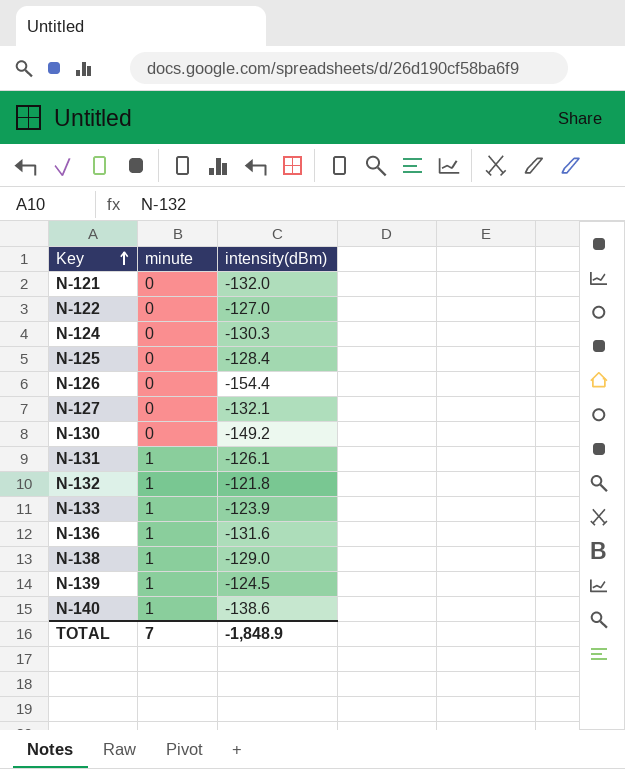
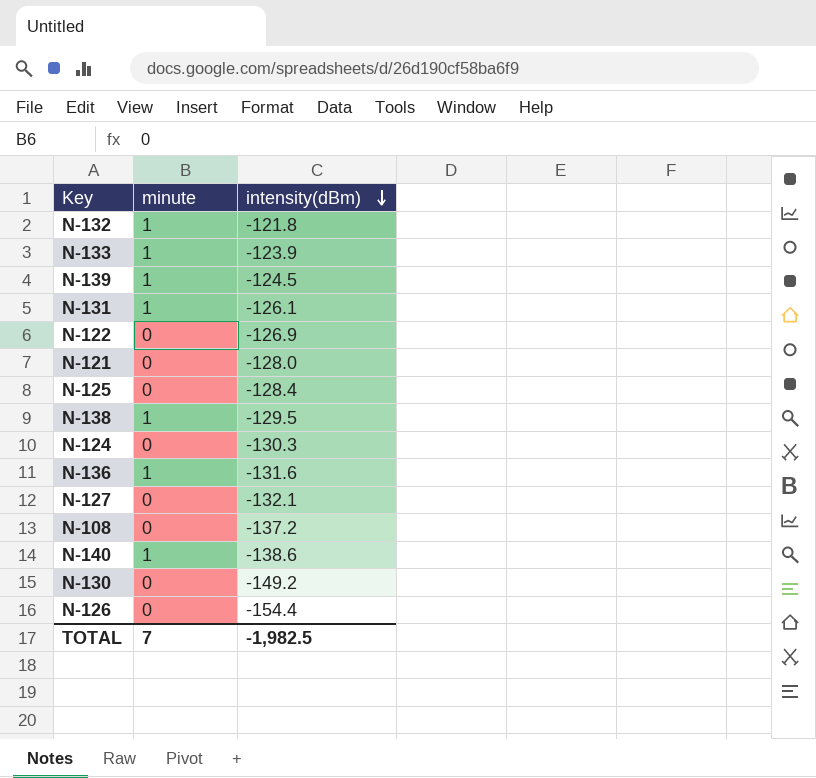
row order: Key ascending -> intensity(dBm) descending
N-122 | intensity(dBm): -127.0 -> -126.9
N-121 | intensity(dBm): -132.0 -> -128.0
N-138 | intensity(dBm): -129.0 -> -129.5
row N-108: none -> 0 | -137.2
TOTAL | intensity(dBm): -1,848.9 -> -1,982.5

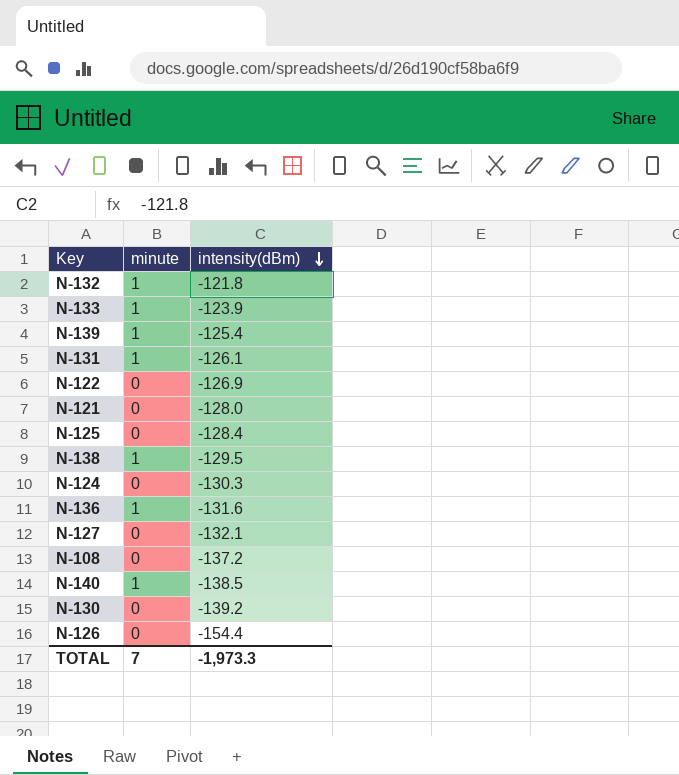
N-139 | intensity(dBm): -124.5 -> -125.4
N-140 | intensity(dBm): -138.6 -> -138.5
N-130 | intensity(dBm): -149.2 -> -139.2
TOTAL | intensity(dBm): -1,982.5 -> -1,973.3

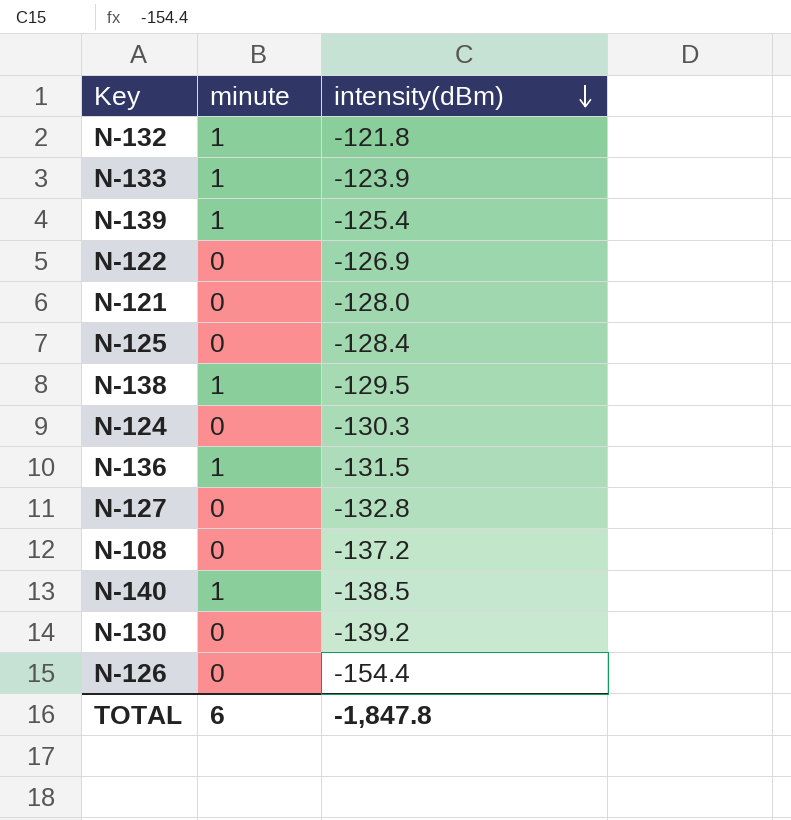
row N-131: 1 | -126.1 -> none
N-136 | intensity(dBm): -131.6 -> -131.5
N-127 | intensity(dBm): -132.1 -> -132.8
TOTAL | minute: 7 -> 6
TOTAL | intensity(dBm): -1,973.3 -> -1,847.8

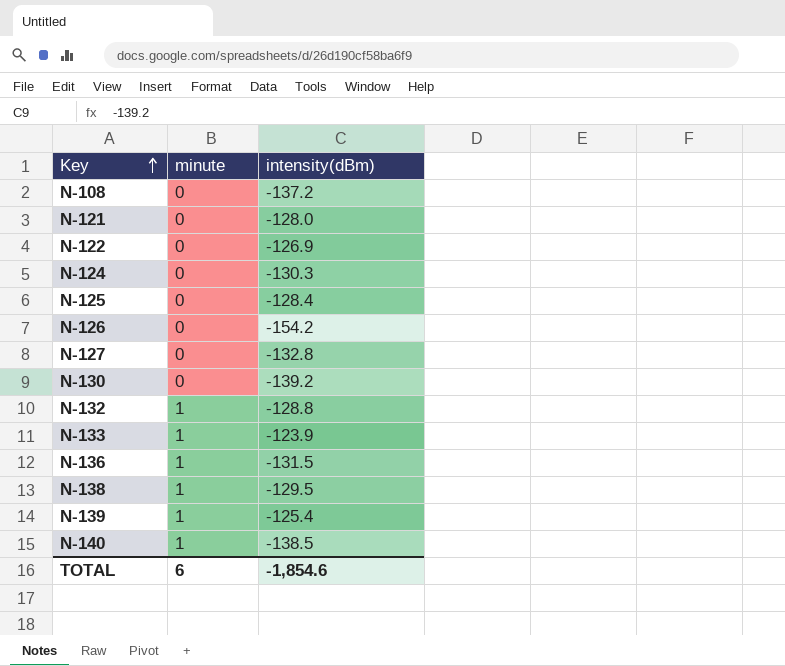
row order: intensity(dBm) descending -> Key ascending
N-126 | intensity(dBm): -154.4 -> -154.2
N-132 | intensity(dBm): -121.8 -> -128.8
TOTAL | intensity(dBm): -1,847.8 -> -1,854.6

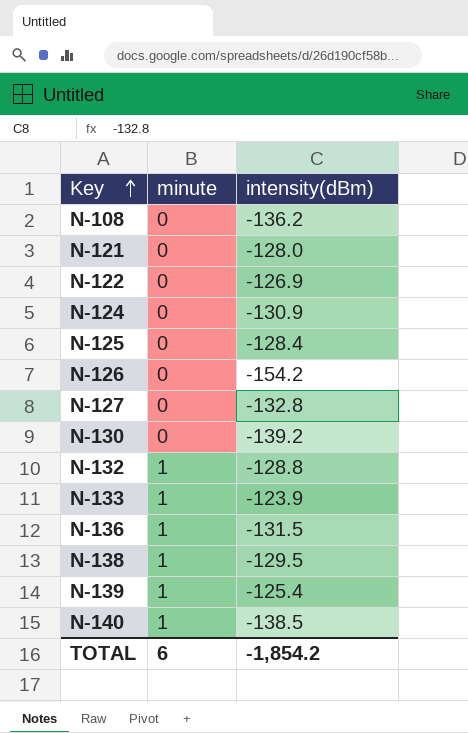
N-108 | intensity(dBm): -137.2 -> -136.2
N-124 | intensity(dBm): -130.3 -> -130.9
TOTAL | intensity(dBm): -1,854.6 -> -1,854.2

